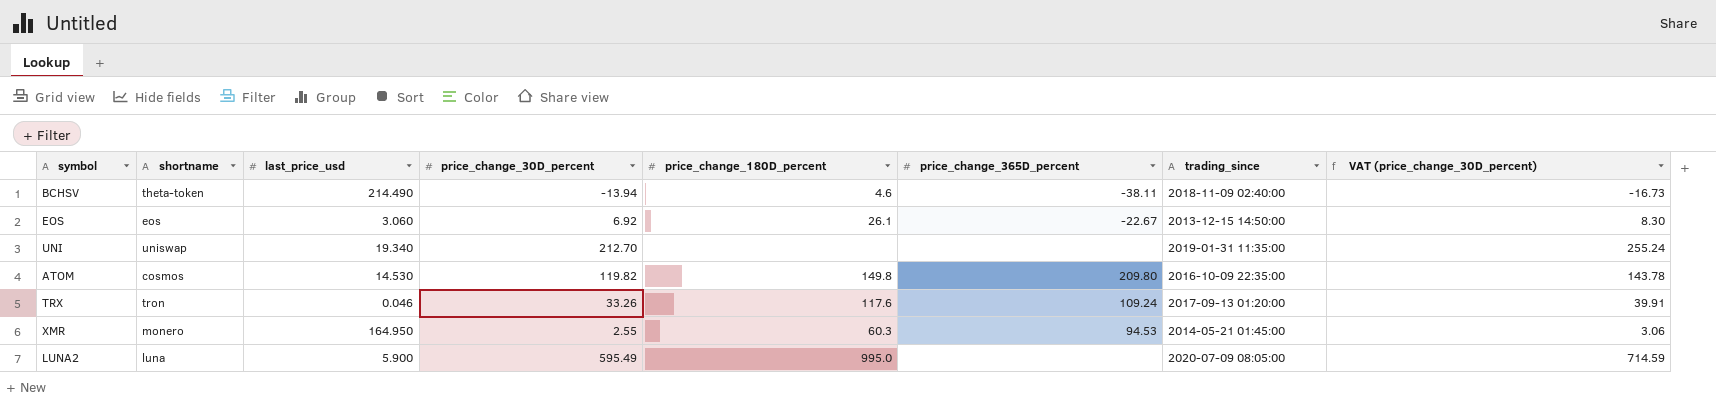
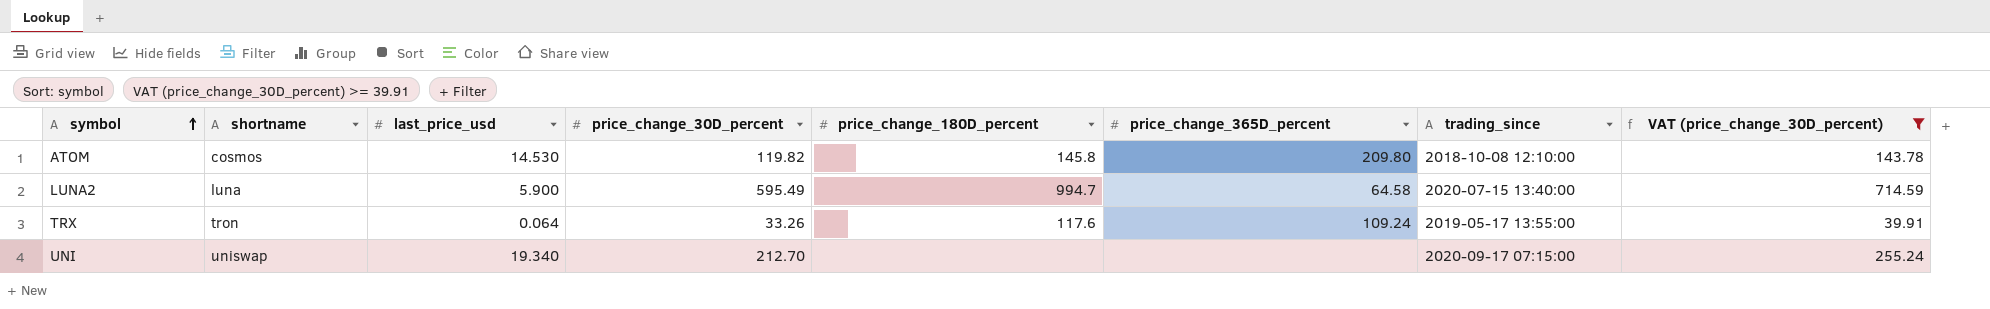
filter: none -> VAT (price_change_30D_percent) >= 39.91
row order: none -> symbol ascending
ATOM | price_change_180D_percent: 149.8 -> 145.8
ATOM | trading_since: 2016-10-09 22:35:00 -> 2018-10-08 12:10:00
LUNA2 | price_change_180D_percent: 995.0 -> 994.7
LUNA2 | price_change_365D_percent: none -> 64.58
LUNA2 | trading_since: 2020-07-09 08:05:00 -> 2020-07-15 13:40:00
TRX | last_price_usd: 0.046 -> 0.064
TRX | trading_since: 2017-09-13 01:20:00 -> 2019-05-17 13:55:00
UNI | trading_since: 2019-01-31 11:35:00 -> 2020-09-17 07:15:00

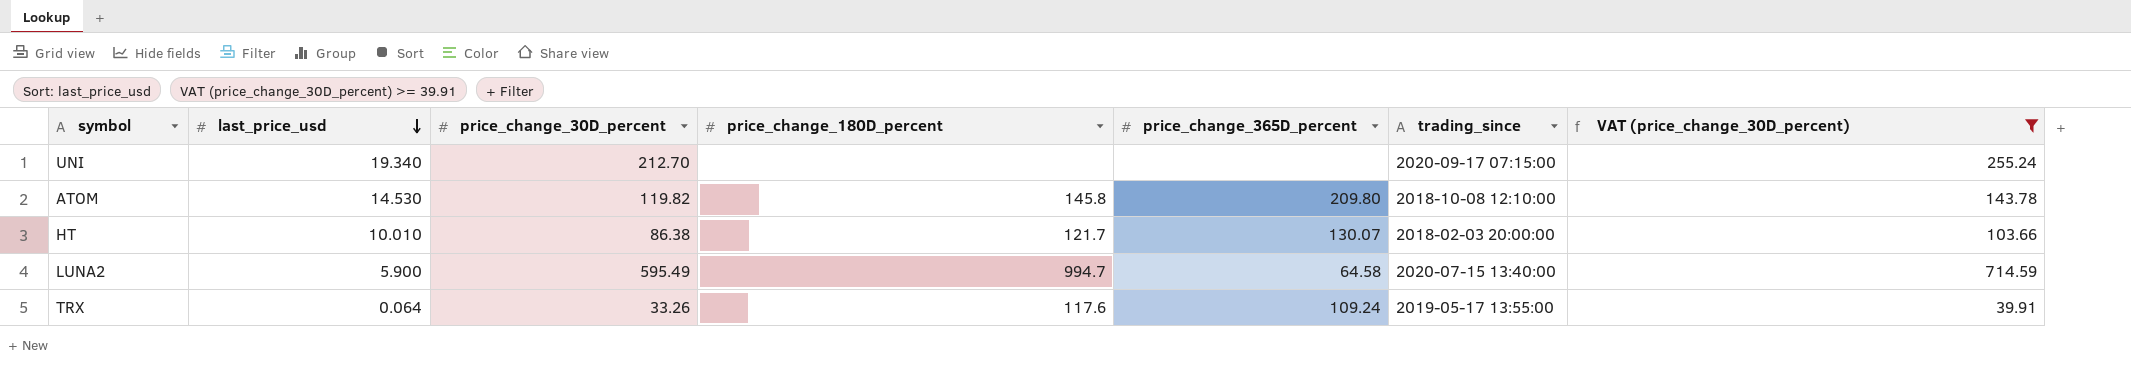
row order: symbol ascending -> last_price_usd descending
column shortname | position: 2 -> none
row HT: none -> 10.010 | 86.38 | 121.7 | 130.07 | 2018-02-03 20:00:00 | 103.66

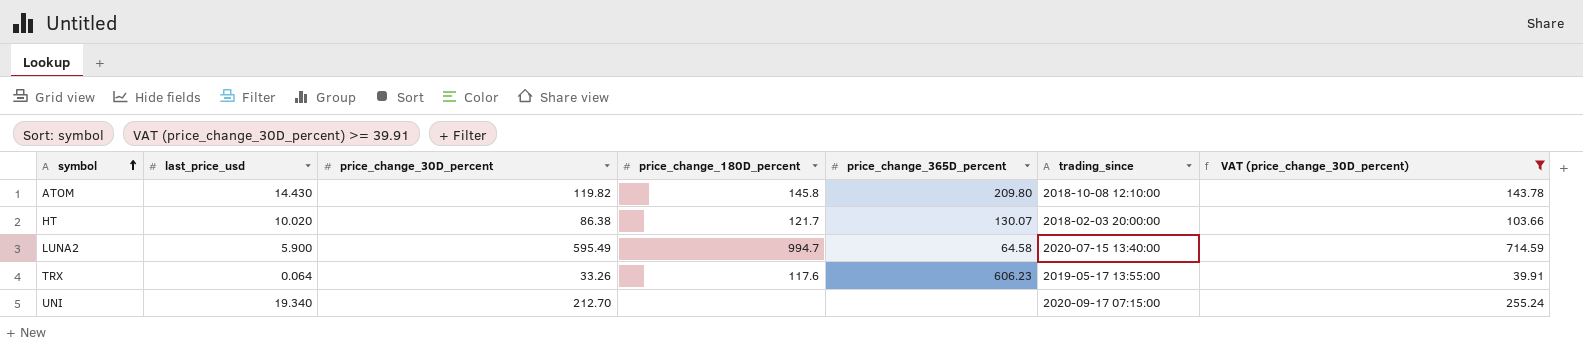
row order: last_price_usd descending -> symbol ascending
ATOM | last_price_usd: 14.530 -> 14.430
HT | last_price_usd: 10.010 -> 10.020
TRX | price_change_365D_percent: 109.24 -> 606.23

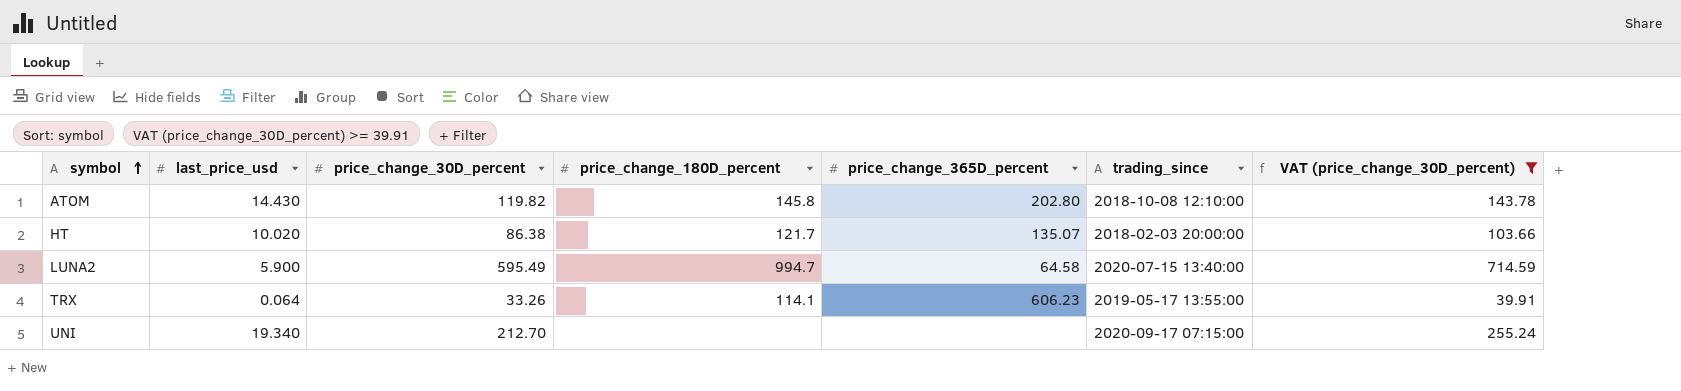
ATOM | price_change_365D_percent: 209.80 -> 202.80
HT | price_change_365D_percent: 130.07 -> 135.07
TRX | price_change_180D_percent: 117.6 -> 114.1

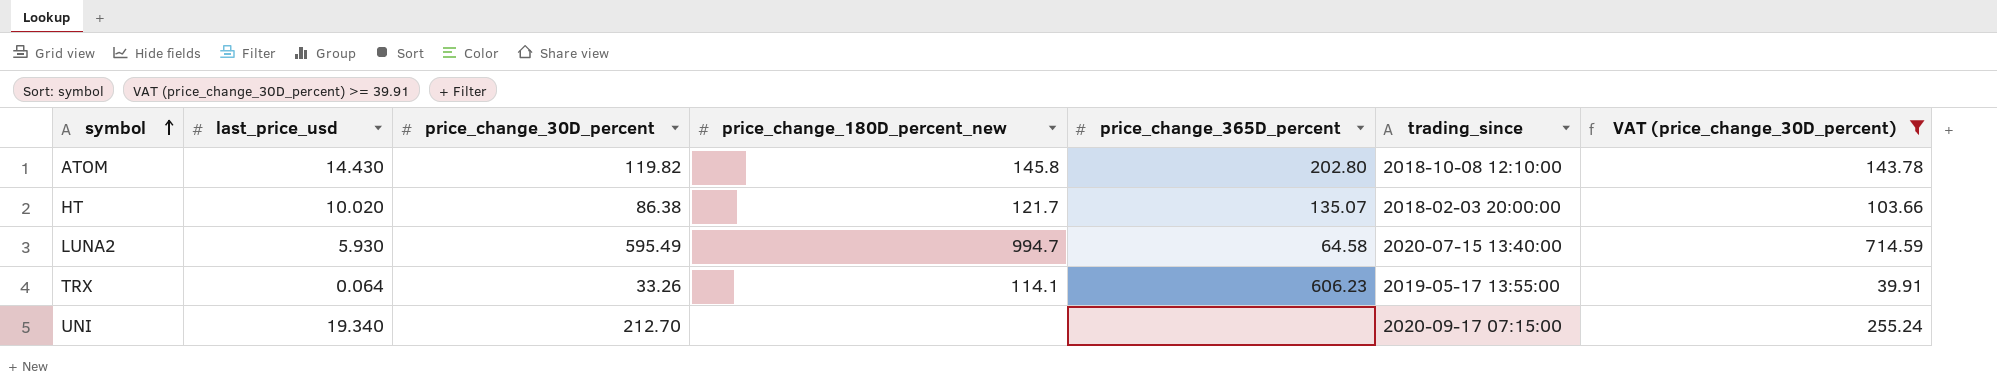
column name: price_change_180D_percent -> price_change_180D_percent_new
LUNA2 | last_price_usd: 5.900 -> 5.930

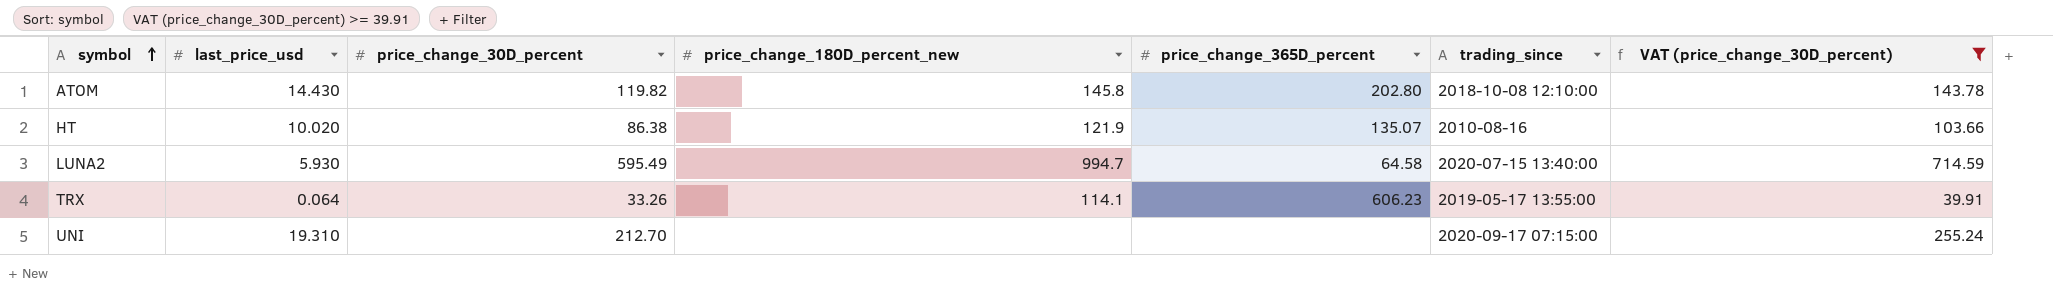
HT | price_change_180D_percent_new: 121.7 -> 121.9
HT | trading_since: 2018-02-03 20:00:00 -> 2010-08-16
UNI | last_price_usd: 19.340 -> 19.310

